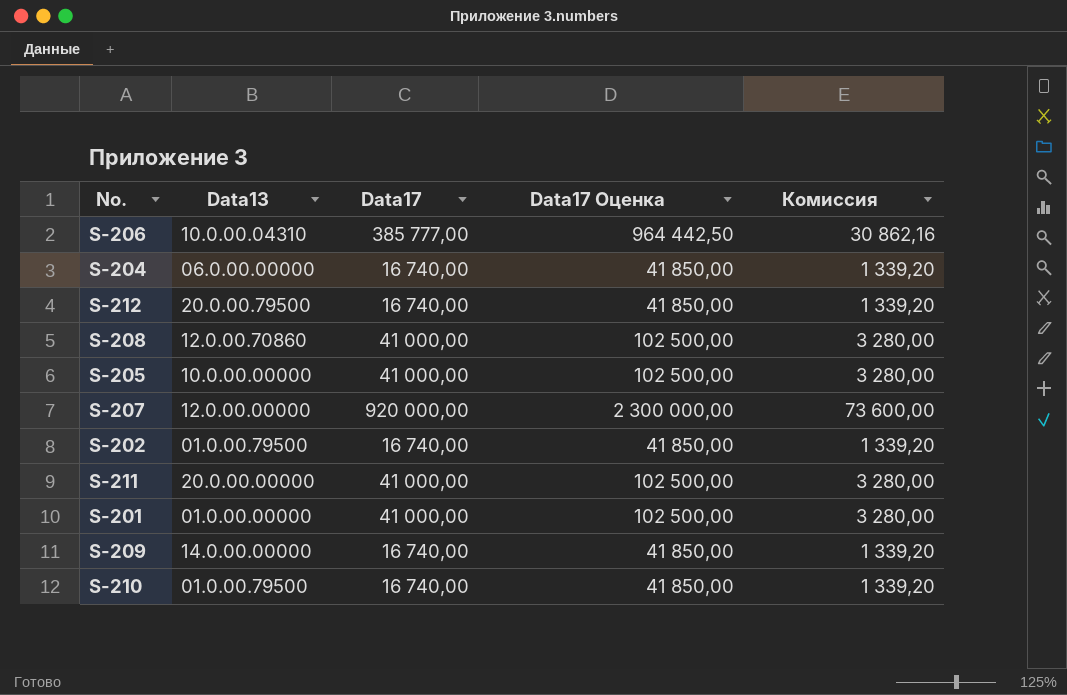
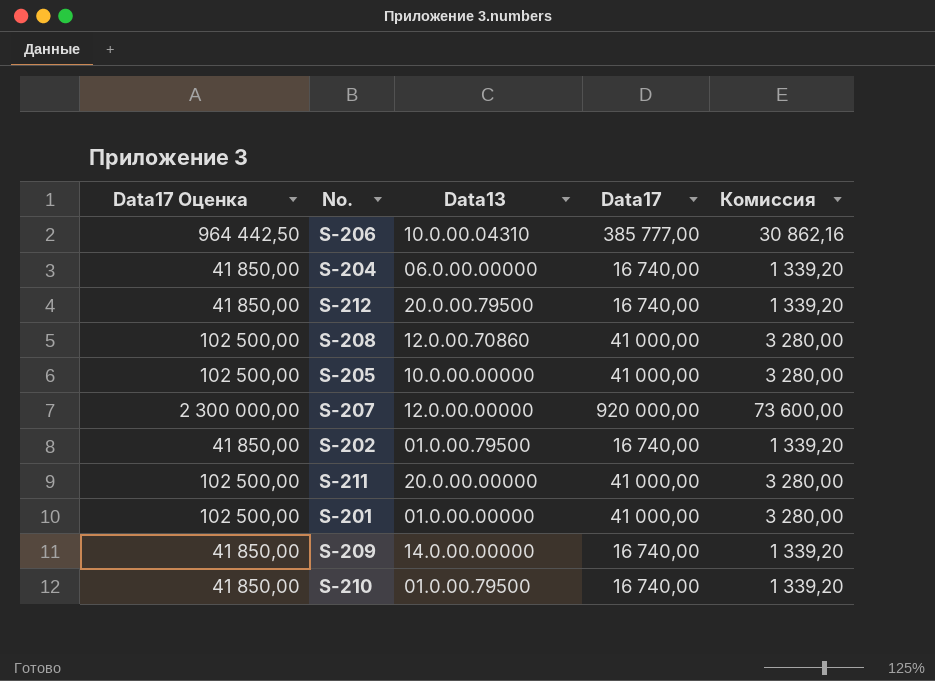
column Data17 Оценка | position: 4 -> 1

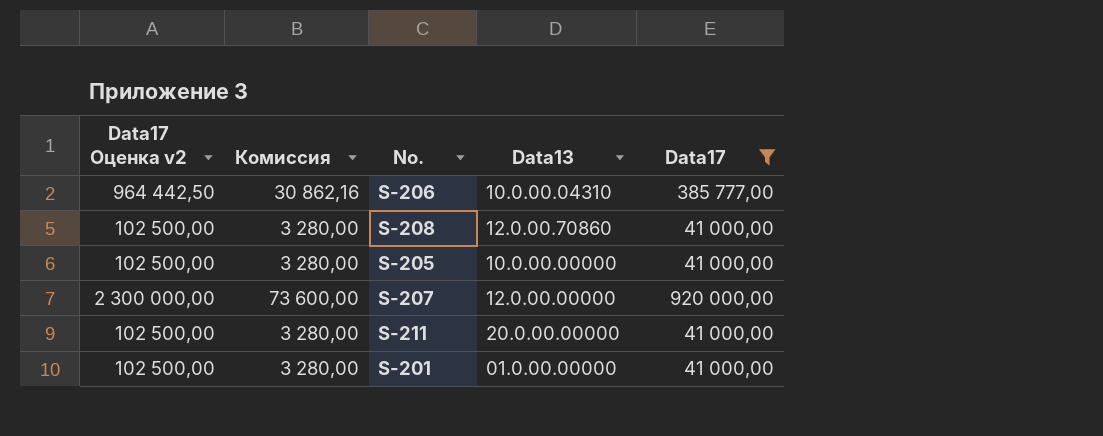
filter: none -> Data17 != 16 740,00
column name: Data17 Оценка -> Data17 Оценка v2
column Комиссия | position: 5 -> 2

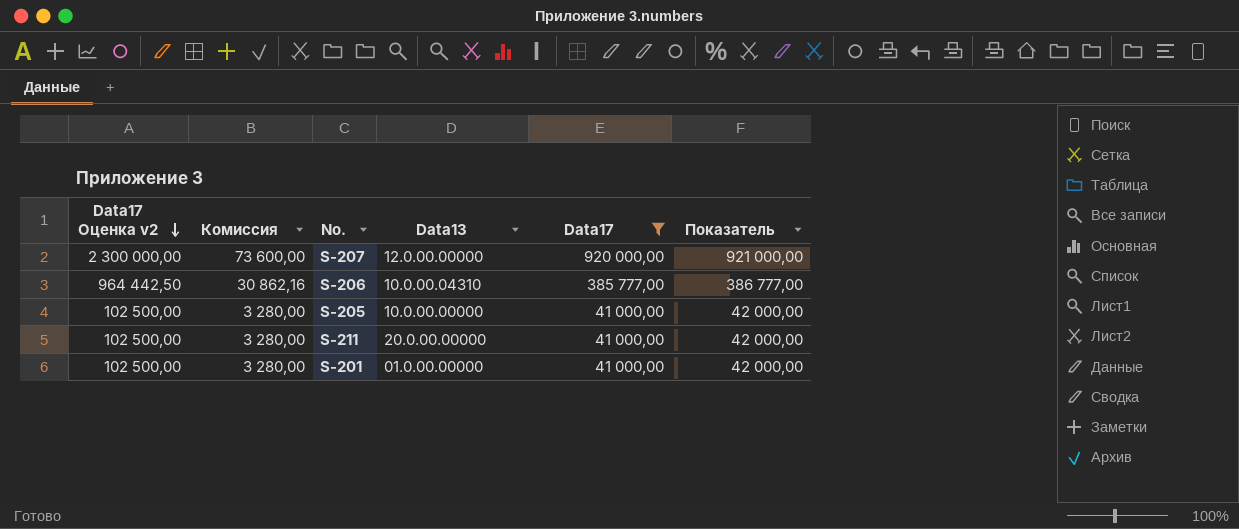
row order: none -> Data17 Оценка v2 descending
column Показатель | formula: none -> [Data17] + 1000
row S-208: 102 500,00 | 3 280,00 | 12.0.00.70860 | 41 000,00 -> none

